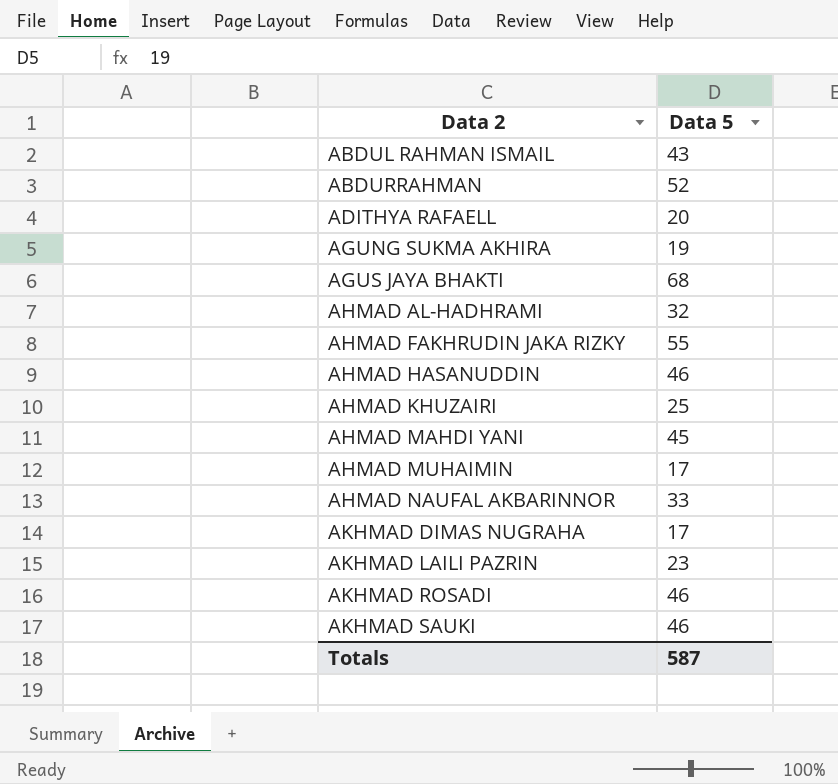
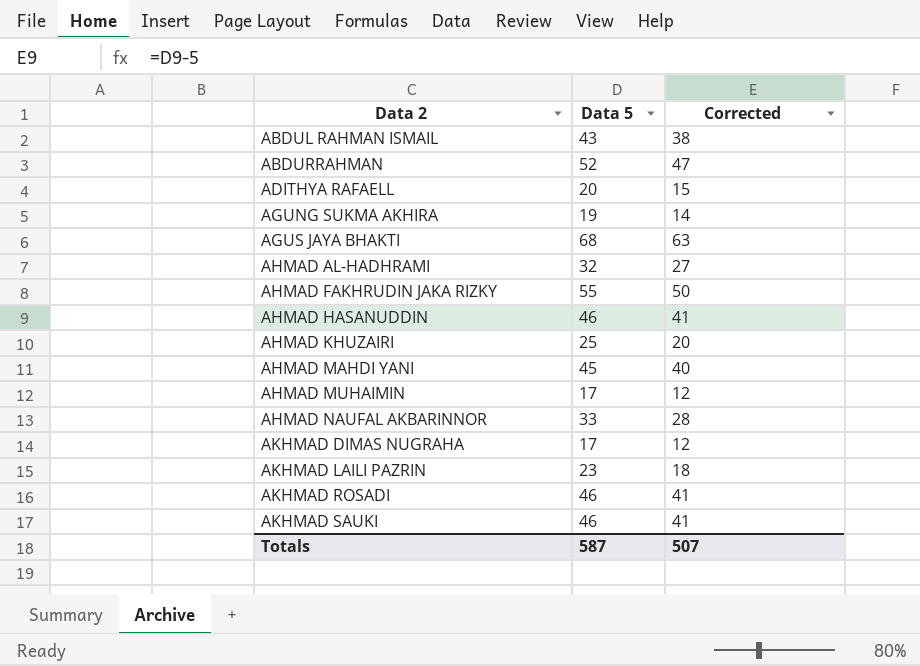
column Corrected | formula: none -> [Data 5] - 5

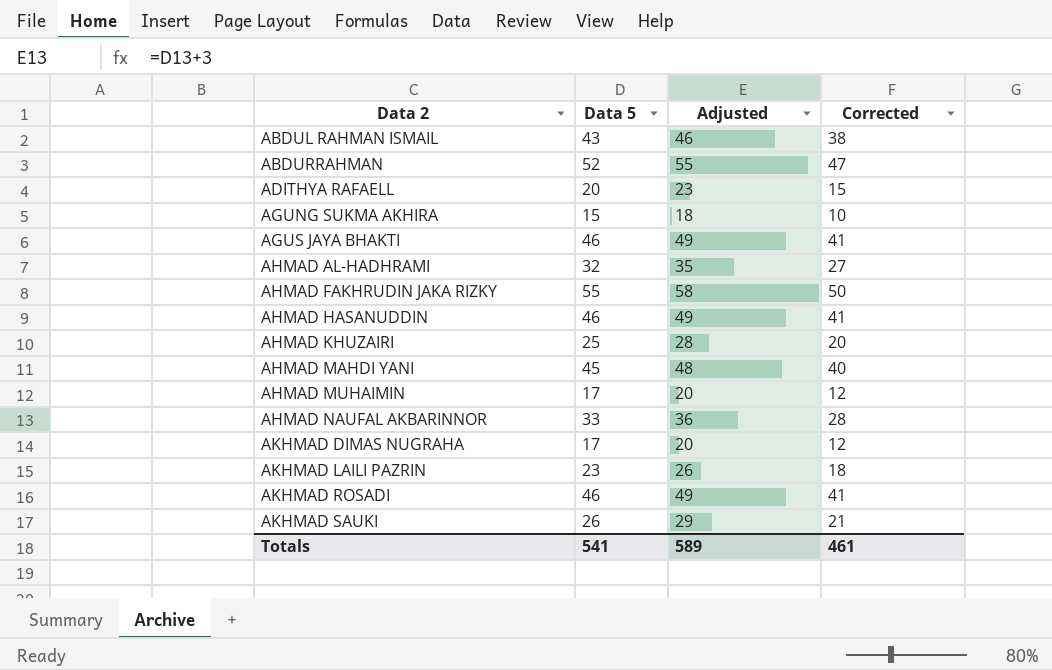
column Adjusted | formula: none -> [Data 5] + 3
AGUNG SUKMA AKHIRA | Data 5: 19 -> 15
AGUNG SUKMA AKHIRA | Corrected: 14 -> 10
AGUS JAYA BHAKTI | Data 5: 68 -> 46
AGUS JAYA BHAKTI | Corrected: 63 -> 41
AKHMAD SAUKI | Data 5: 46 -> 26
AKHMAD SAUKI | Corrected: 41 -> 21
Totals | Data 5: 587 -> 541
Totals | Corrected: 507 -> 461

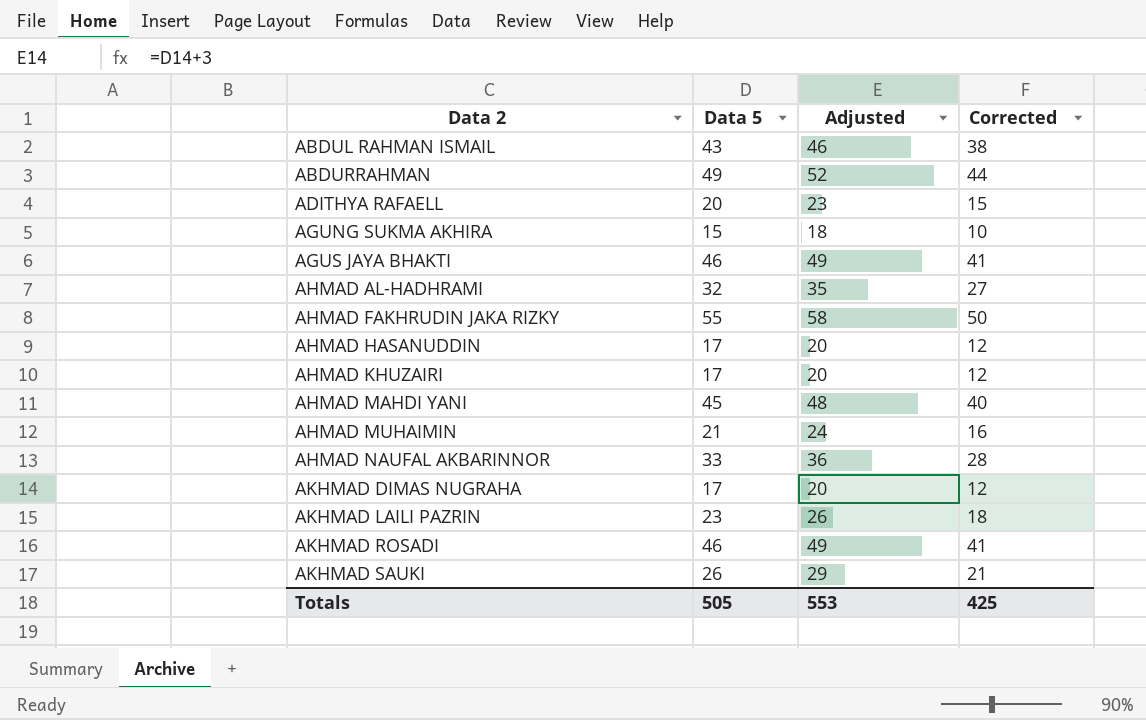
ABDURRAHMAN | Data 5: 52 -> 49
ABDURRAHMAN | Adjusted: 55 -> 52
ABDURRAHMAN | Corrected: 47 -> 44
AHMAD HASANUDDIN | Data 5: 46 -> 17
AHMAD HASANUDDIN | Adjusted: 49 -> 20
AHMAD HASANUDDIN | Corrected: 41 -> 12
AHMAD KHUZAIRI | Data 5: 25 -> 17
AHMAD KHUZAIRI | Adjusted: 28 -> 20
AHMAD KHUZAIRI | Corrected: 20 -> 12
AHMAD MUHAIMIN | Data 5: 17 -> 21
AHMAD MUHAIMIN | Adjusted: 20 -> 24
AHMAD MUHAIMIN | Corrected: 12 -> 16
Totals | Data 5: 541 -> 505
Totals | Adjusted: 589 -> 553
Totals | Corrected: 461 -> 425

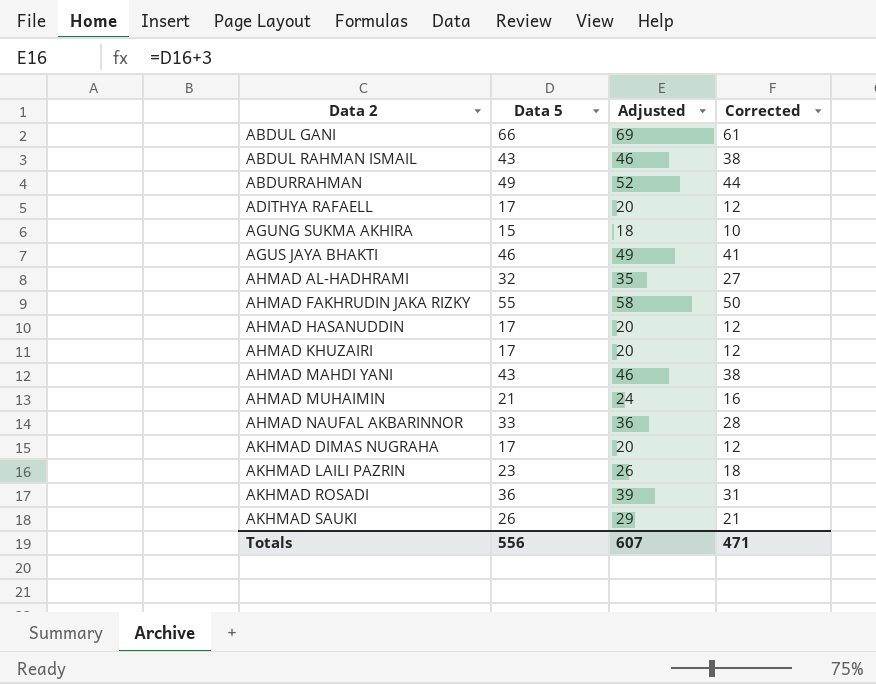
row ABDUL GANI: none -> 66 | 69 | 61
ADITHYA RAFAELL | Data 5: 20 -> 17
ADITHYA RAFAELL | Adjusted: 23 -> 20
ADITHYA RAFAELL | Corrected: 15 -> 12
AHMAD MAHDI YANI | Data 5: 45 -> 43
AHMAD MAHDI YANI | Adjusted: 48 -> 46
AHMAD MAHDI YANI | Corrected: 40 -> 38
AKHMAD ROSADI | Data 5: 46 -> 36
AKHMAD ROSADI | Adjusted: 49 -> 39
AKHMAD ROSADI | Corrected: 41 -> 31
Totals | Data 5: 505 -> 556
Totals | Adjusted: 553 -> 607
Totals | Corrected: 425 -> 471

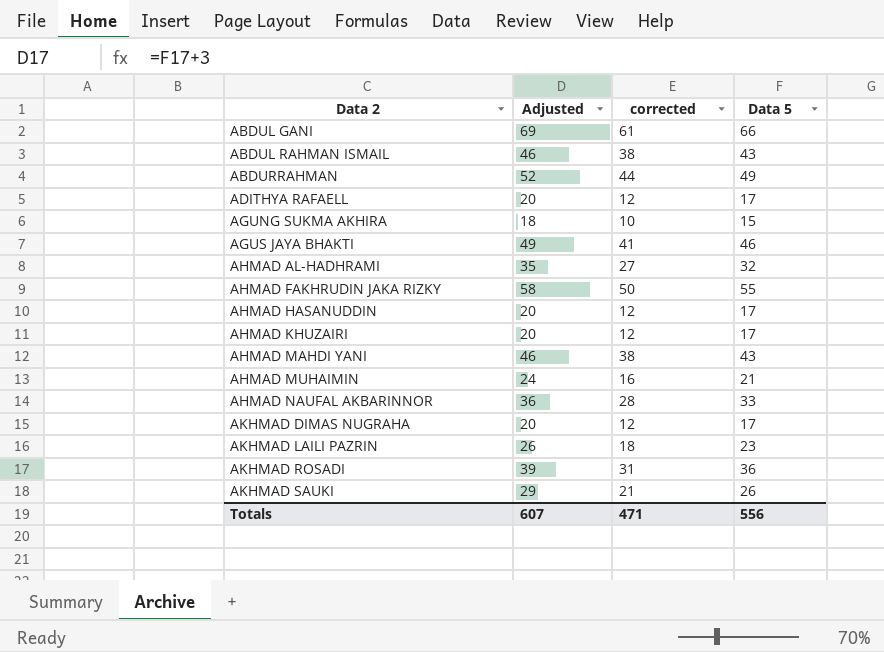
column name: Corrected -> corrected
column Data 5 | position: 2 -> 4

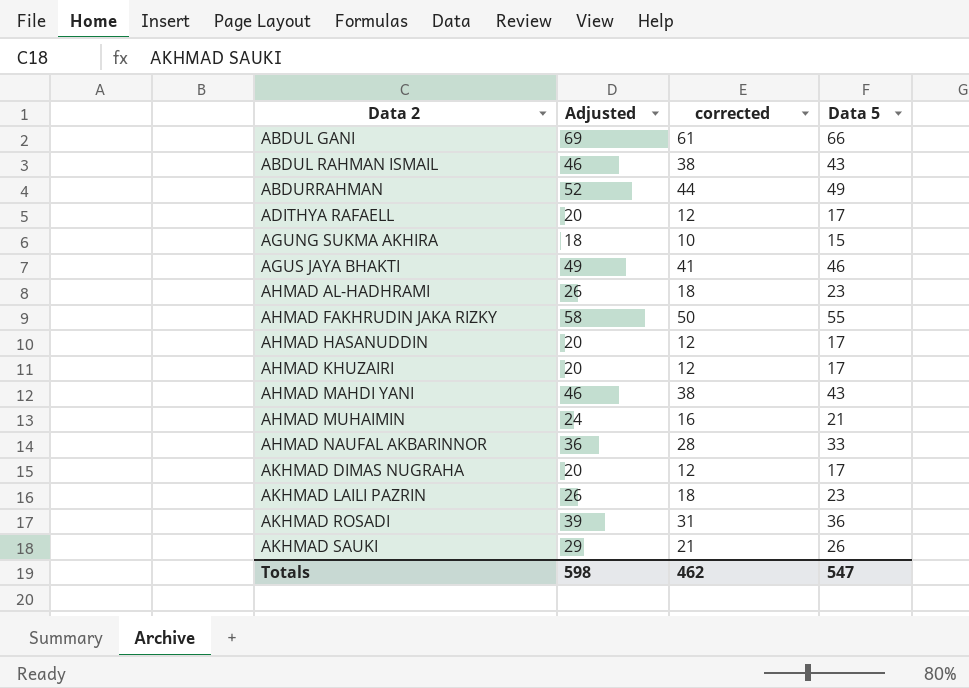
AHMAD AL-HADHRAMI | Adjusted: 35 -> 26
AHMAD AL-HADHRAMI | corrected: 27 -> 18
AHMAD AL-HADHRAMI | Data 5: 32 -> 23
Totals | Adjusted: 607 -> 598
Totals | corrected: 471 -> 462
Totals | Data 5: 556 -> 547

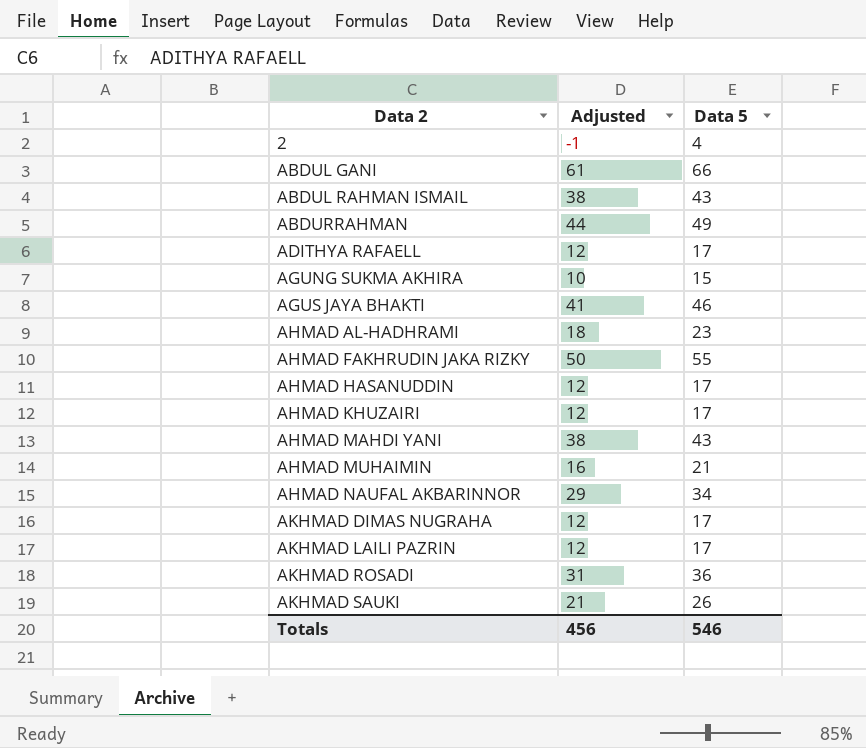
column corrected | formula: [Data 5] - 5 -> none
column Adjusted | formula: [Data 5] + 3 -> [Data 5] - 5
row 2: none -> -1 | 4
AHMAD NAUFAL AKBARINNOR | Data 5: 33 -> 34
AKHMAD LAILI PAZRIN | Data 5: 23 -> 17
Totals | Adjusted: 598 -> 456
Totals | Data 5: 547 -> 546

